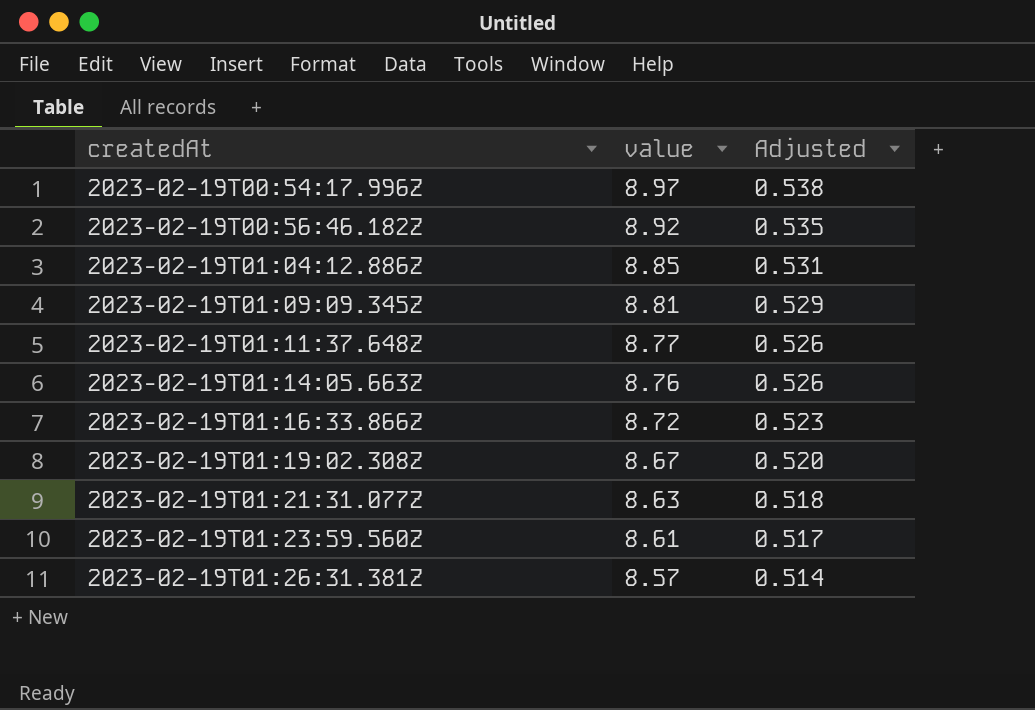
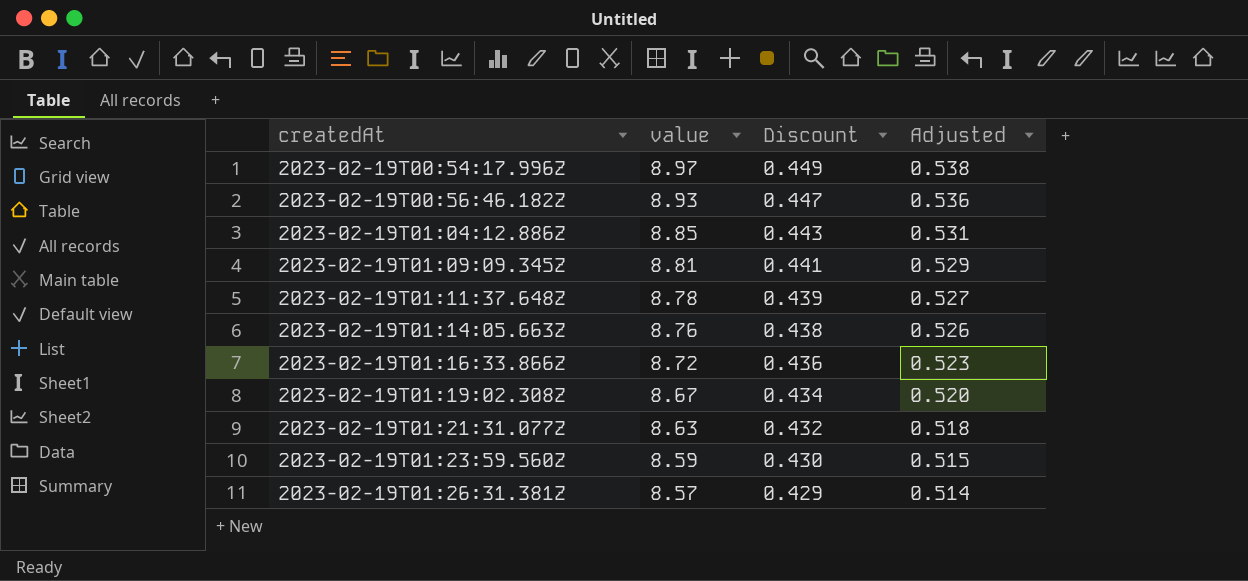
column Discount | formula: none -> [value] * 0.05
2023-02-19T00:56:46.182Z | value: 8.92 -> 8.93
2023-02-19T00:56:46.182Z | Adjusted: 0.535 -> 0.536
2023-02-19T01:11:37.648Z | value: 8.77 -> 8.78
2023-02-19T01:11:37.648Z | Adjusted: 0.526 -> 0.527
2023-02-19T01:23:59.560Z | value: 8.61 -> 8.59
2023-02-19T01:23:59.560Z | Adjusted: 0.517 -> 0.515

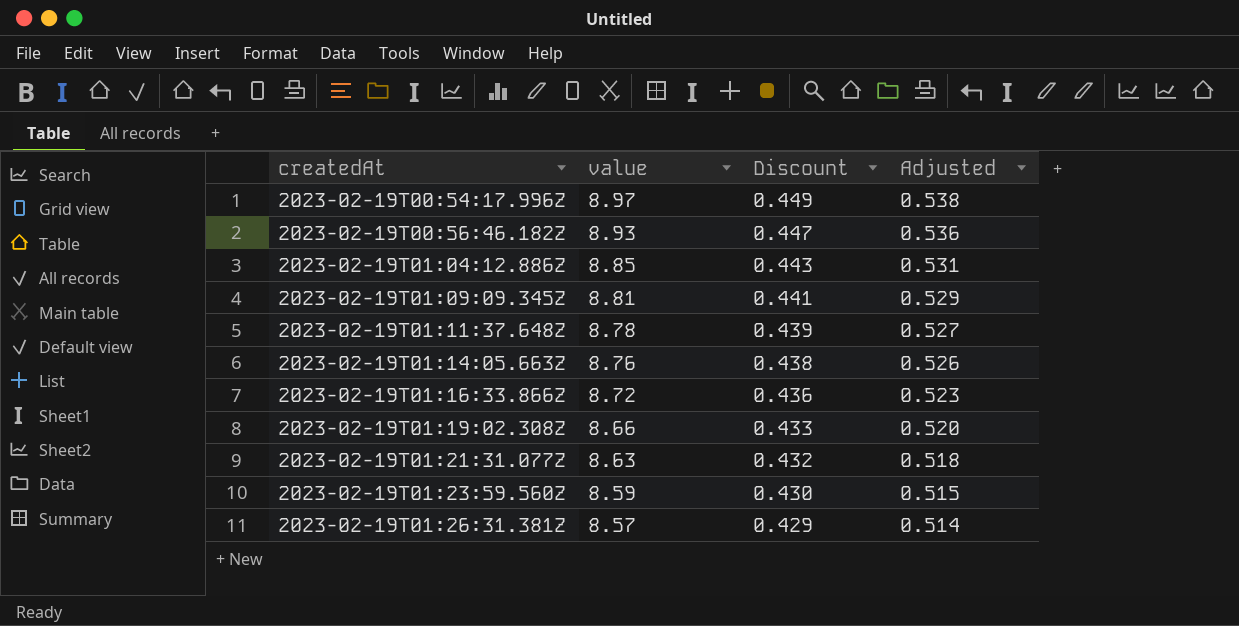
2023-02-19T01:19:02.308Z | value: 8.67 -> 8.66
2023-02-19T01:19:02.308Z | Discount: 0.434 -> 0.433

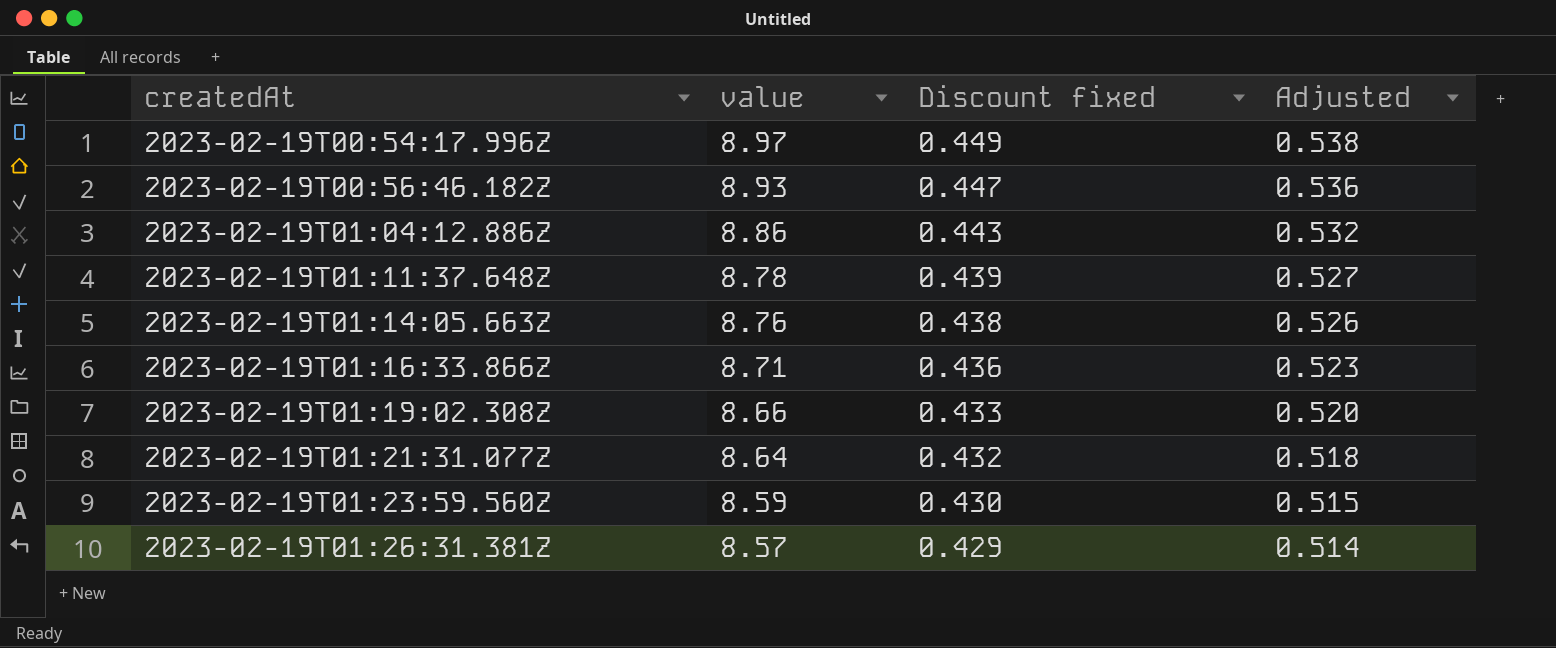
column name: Discount -> Discount fixed
row 2023-02-19T01:09:09.345Z: 8.81 | 0.441 | 0.529 -> none
2023-02-19T01:04:12.886Z | value: 8.85 -> 8.86
2023-02-19T01:04:12.886Z | Adjusted: 0.531 -> 0.532
2023-02-19T01:16:33.866Z | value: 8.72 -> 8.71
2023-02-19T01:21:31.077Z | value: 8.63 -> 8.64

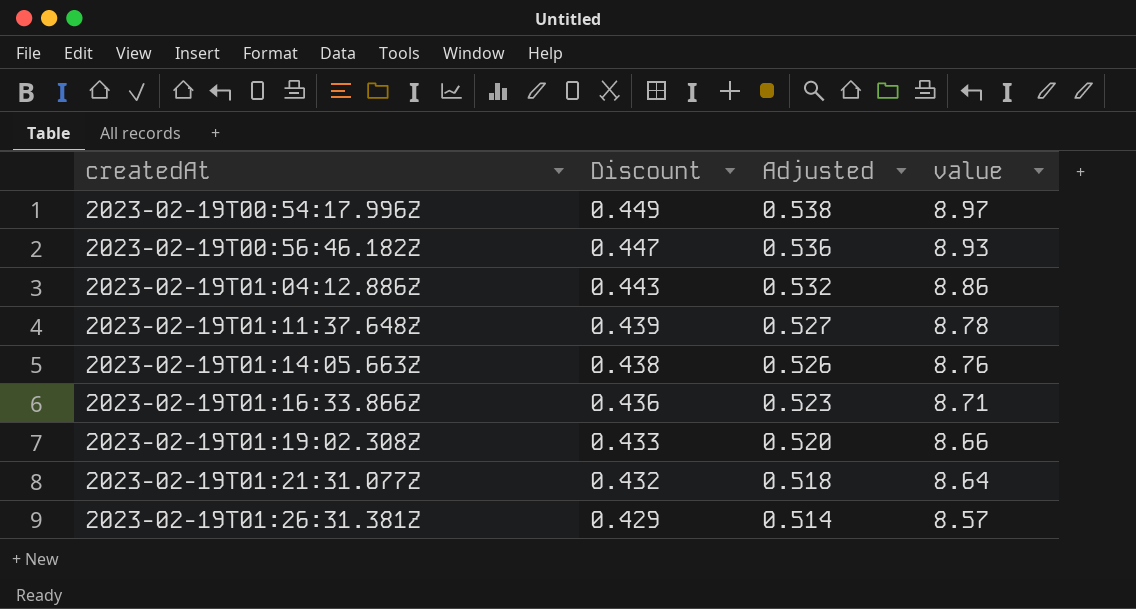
column name: Discount fixed -> Discount
column value | position: 2 -> 4
row 2023-02-19T01:23:59.560Z: 8.59 | 0.430 | 0.515 -> none

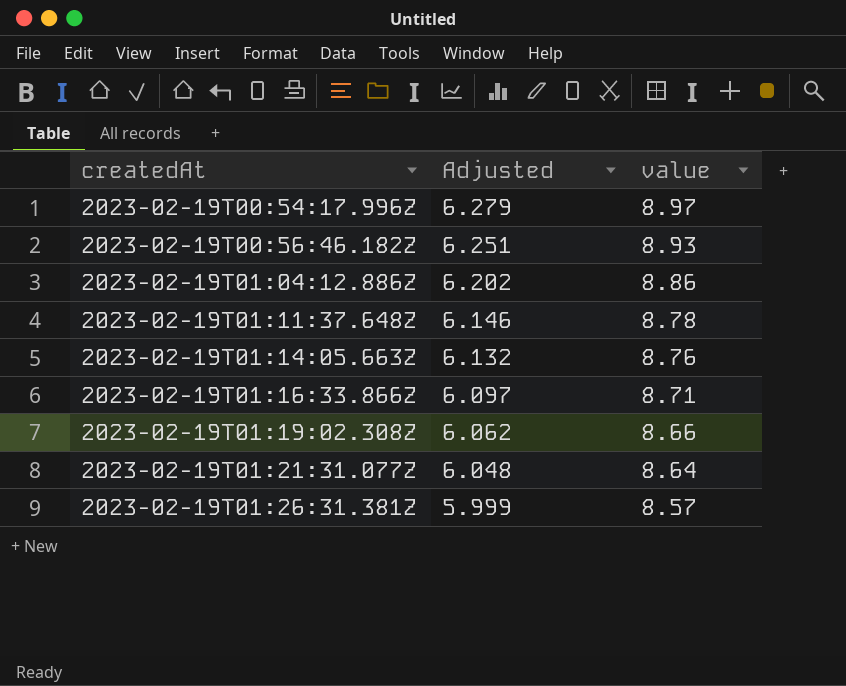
column Discount | formula: [value] * 0.05 -> none
column Adjusted | formula: [value] * 0.06 -> [value] * 0.7

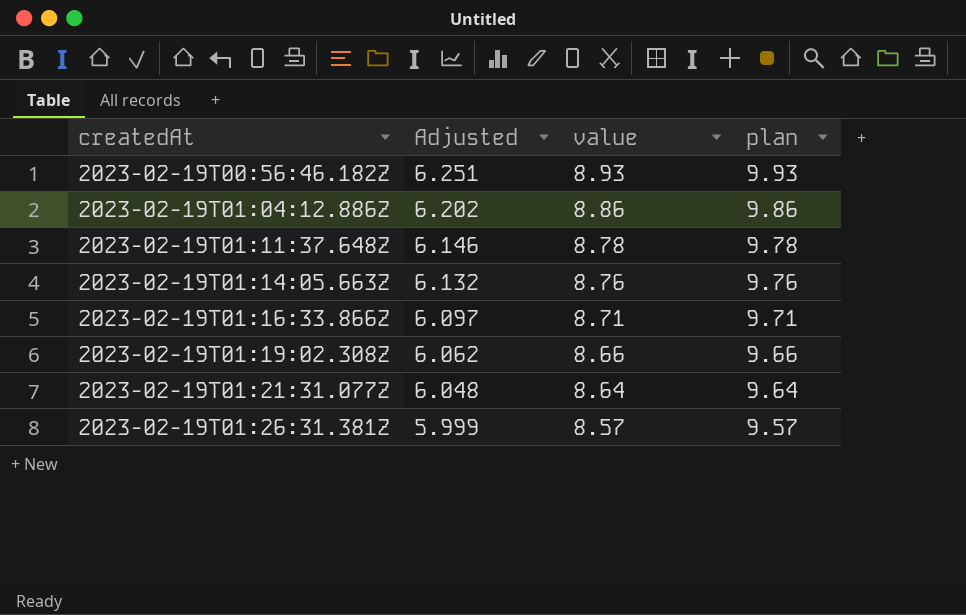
column plan | formula: none -> [value] + 1
row 2023-02-19T00:54:17.996Z: 6.279 | 8.97 -> none

